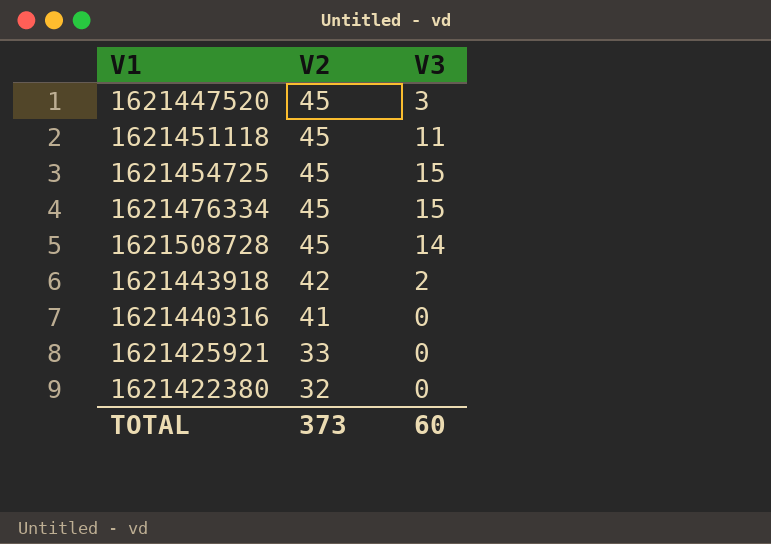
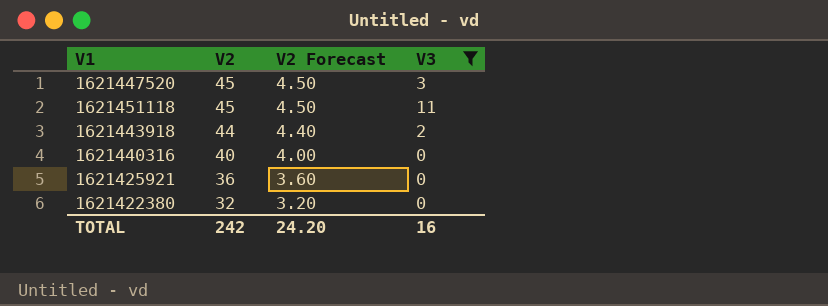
filter: none -> V3 <= 11
column V2 Forecast | formula: none -> [V2] * 0.1
1621443918 | V2: 42 -> 44
1621440316 | V2: 41 -> 40
1621425921 | V2: 33 -> 36
TOTAL | V2: 373 -> 242
TOTAL | V3: 60 -> 16

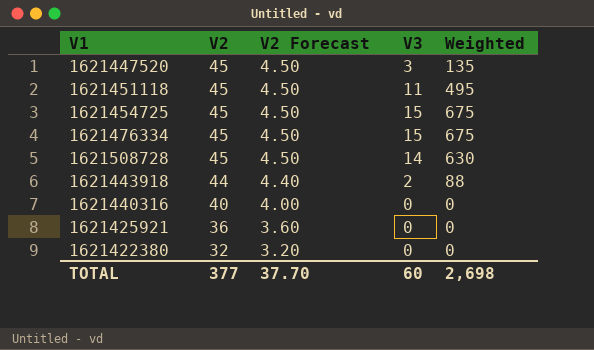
filter: V3 <= 11 -> none
column Weighted | formula: none -> [V2] * [V3]
TOTAL | V2: 242 -> 377
TOTAL | V2 Forecast: 24.20 -> 37.70
TOTAL | V3: 16 -> 60

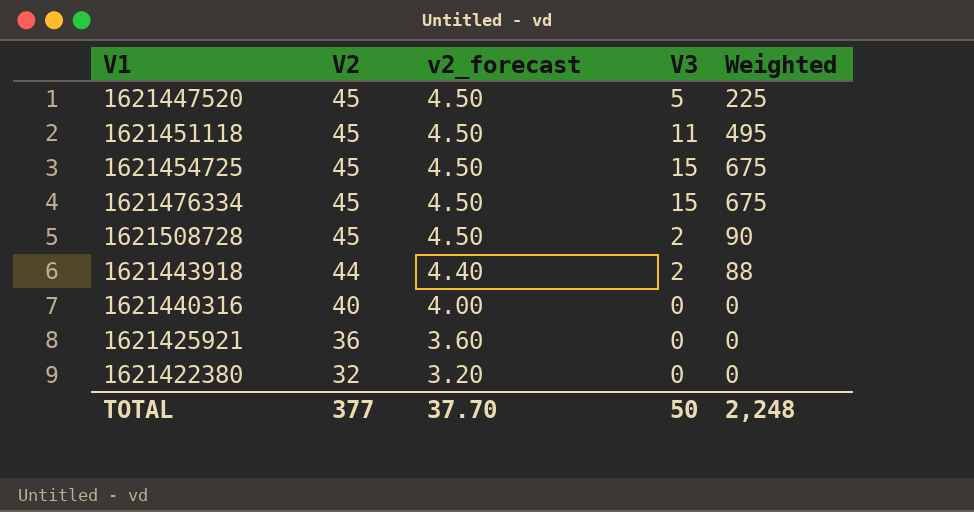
column name: V2 Forecast -> v2_forecast
1621447520 | V3: 3 -> 5
1621447520 | Weighted: 135 -> 225
1621508728 | V3: 14 -> 2
1621508728 | Weighted: 630 -> 90
TOTAL | V3: 60 -> 50
TOTAL | Weighted: 2,698 -> 2,248

